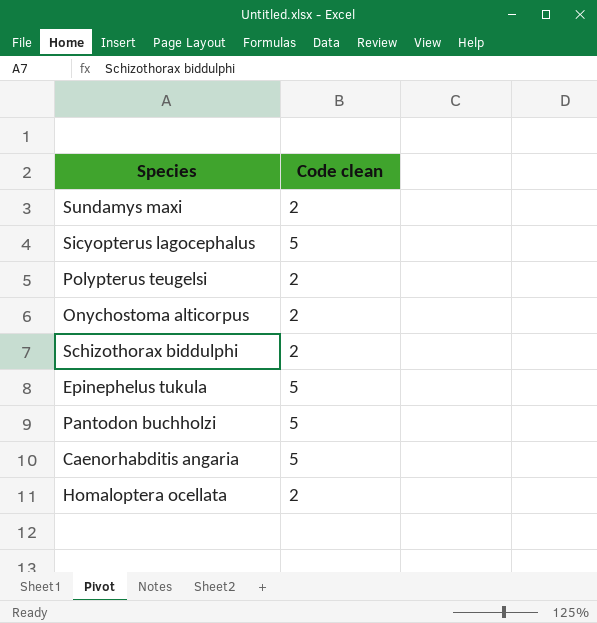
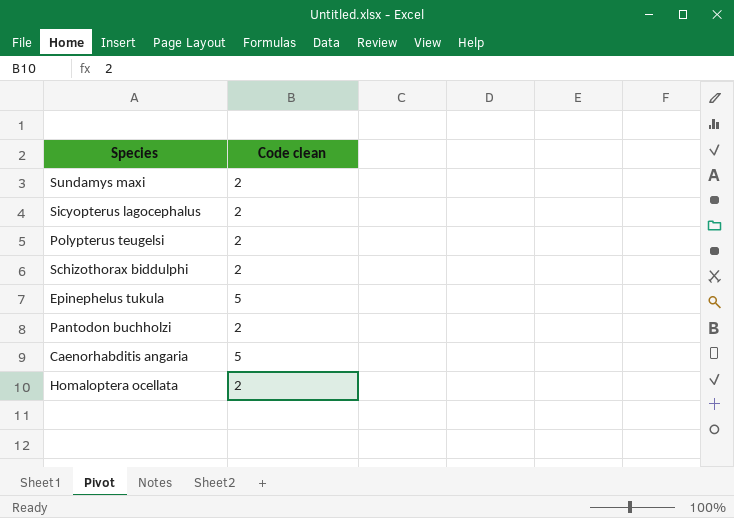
row Onychostoma alticorpus: 2 -> none
Sicyopterus lagocephalus | Code clean: 5 -> 2
Pantodon buchholzi | Code clean: 5 -> 2

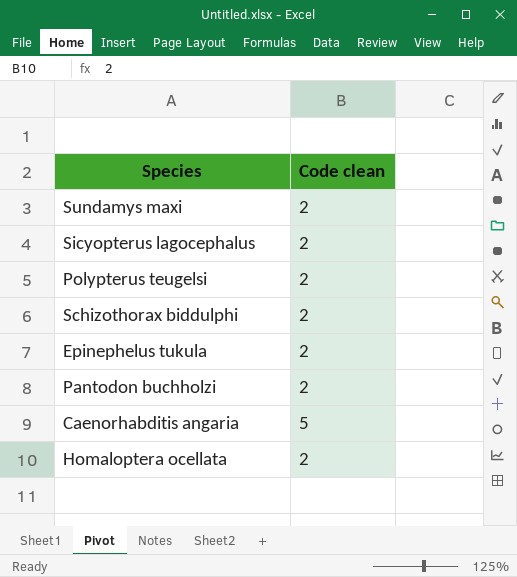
Epinephelus tukula | Code clean: 5 -> 2

